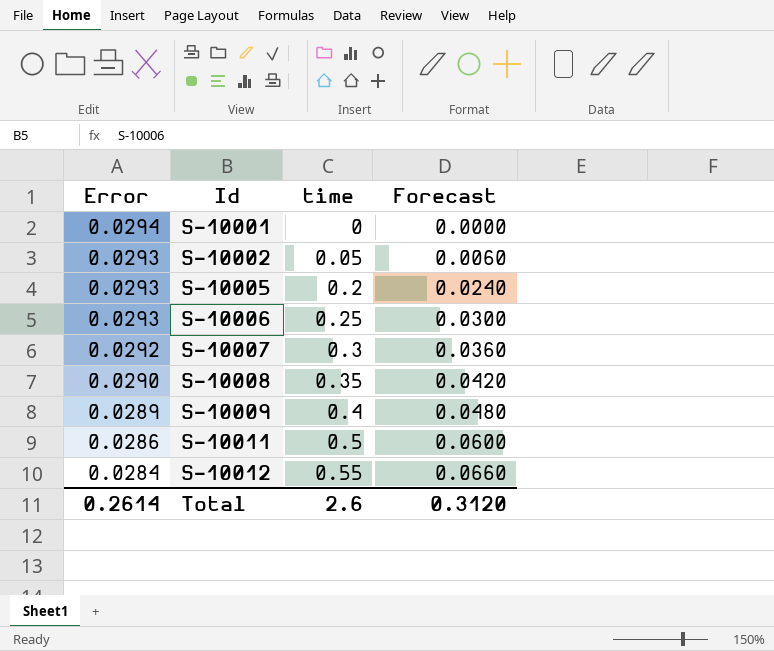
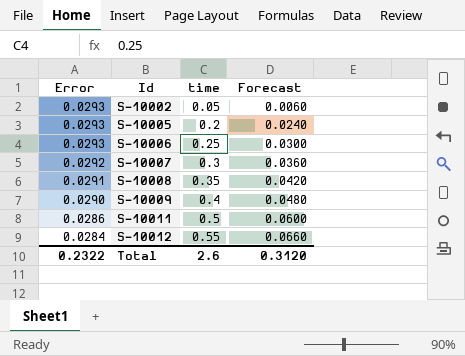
row S-10001: 0.0294 | 0 | 0.0000 -> none
S-10008 | Error: 0.0290 -> 0.0291
S-10009 | Error: 0.0289 -> 0.0290
Total | Error: 0.2614 -> 0.2322

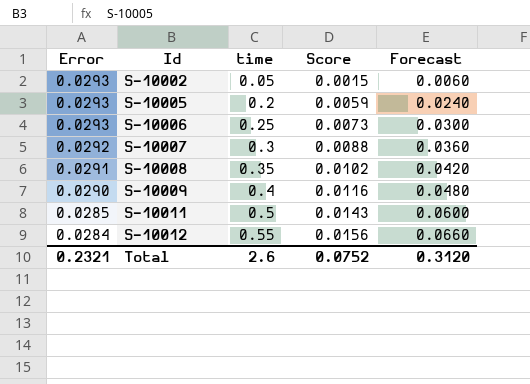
column Score | formula: none -> [Error] * [time]
S-10011 | Error: 0.0286 -> 0.0285
Total | Error: 0.2322 -> 0.2321

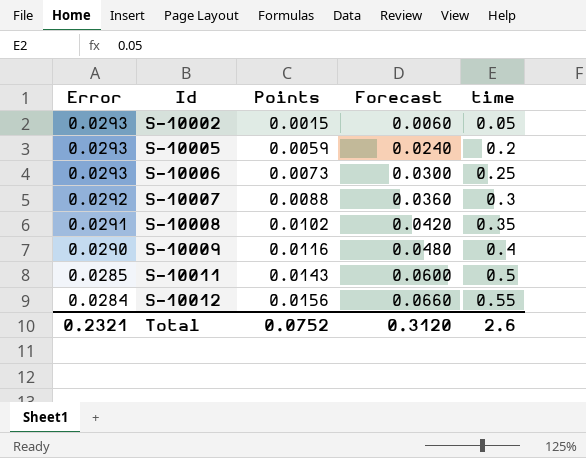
column name: Score -> Points
column time | position: 3 -> 5

